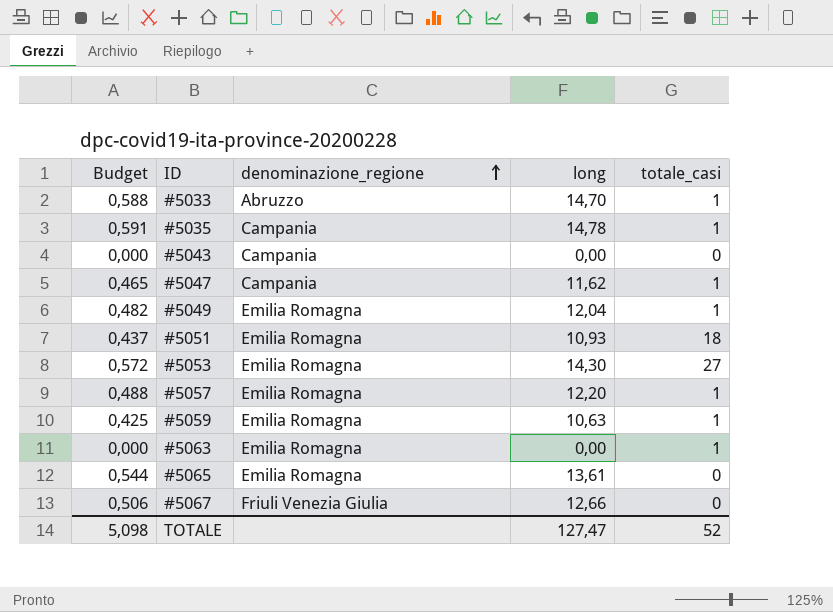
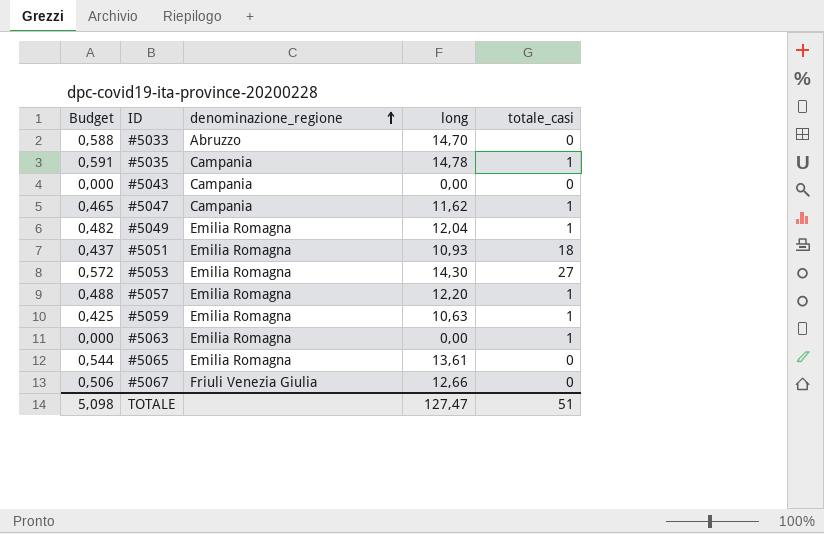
#5033 | totale_casi: 1 -> 0
TOTALE | totale_casi: 52 -> 51

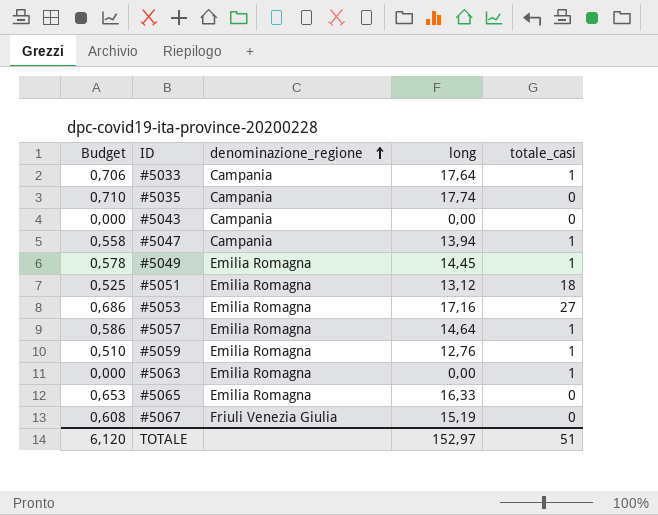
#5033 | Budget: 0,588 -> 0,706
#5033 | denominazione_regione: Abruzzo -> Campania
#5033 | long: 14,70 -> 17,64
#5033 | totale_casi: 0 -> 1
#5035 | Budget: 0,591 -> 0,710
#5035 | long: 14,78 -> 17,74
#5035 | totale_casi: 1 -> 0
#5047 | Budget: 0,465 -> 0,558
#5047 | long: 11,62 -> 13,94
#5049 | Budget: 0,482 -> 0,578
#5049 | long: 12,04 -> 14,45
#5051 | Budget: 0,437 -> 0,525
#5051 | long: 10,93 -> 13,12
#5053 | Budget: 0,572 -> 0,686
#5053 | long: 14,30 -> 17,16
#5057 | Budget: 0,488 -> 0,586
#5057 | long: 12,20 -> 14,64
#5059 | Budget: 0,425 -> 0,510
#5059 | long: 10,63 -> 12,76
#5065 | Budget: 0,544 -> 0,653
#5065 | long: 13,61 -> 16,33
#5067 | Budget: 0,506 -> 0,608
#5067 | long: 12,66 -> 15,19
TOTALE | Budget: 5,098 -> 6,120
TOTALE | long: 127,47 -> 152,97

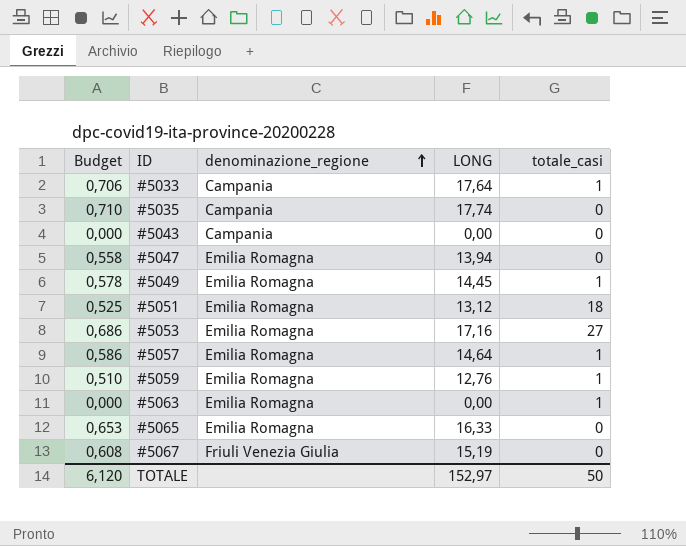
column name: long -> LONG
#5047 | denominazione_regione: Campania -> Emilia Romagna
#5047 | totale_casi: 1 -> 0
TOTALE | totale_casi: 51 -> 50

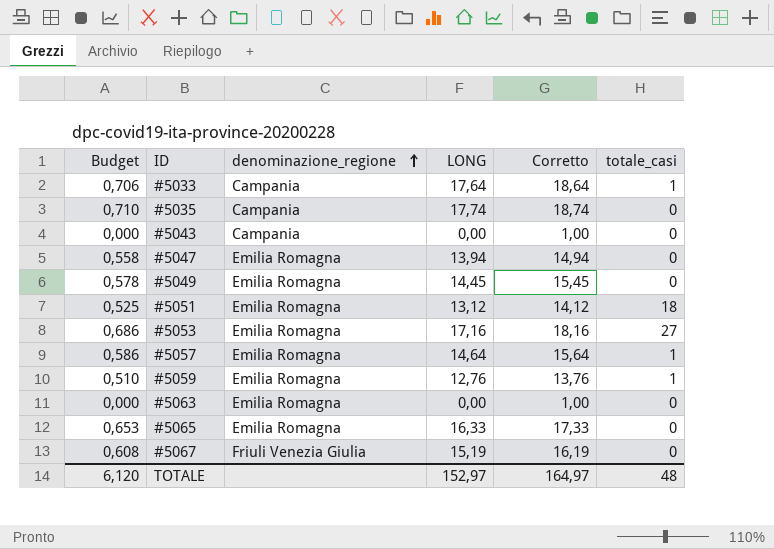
column Corretto | formula: none -> [LONG] + 1
#5049 | totale_casi: 1 -> 0
#5063 | totale_casi: 1 -> 0
TOTALE | totale_casi: 50 -> 48

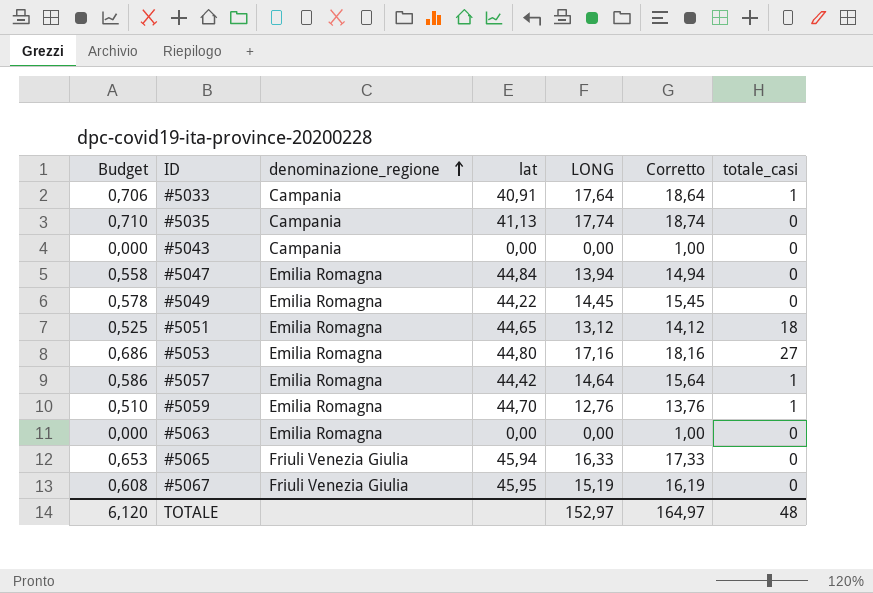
column lat | position: none -> 4
#5065 | denominazione_regione: Emilia Romagna -> Friuli Venezia Giulia

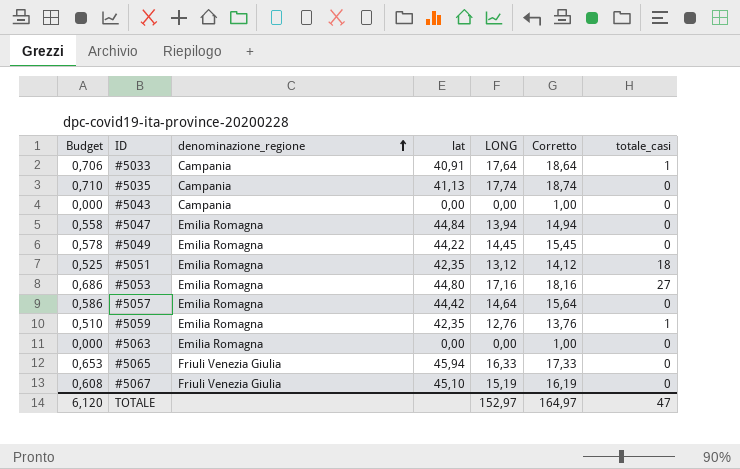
#5051 | lat: 44,65 -> 42,35
#5057 | totale_casi: 1 -> 0
#5059 | lat: 44,70 -> 42,35
#5067 | lat: 45,95 -> 45,10
TOTALE | totale_casi: 48 -> 47

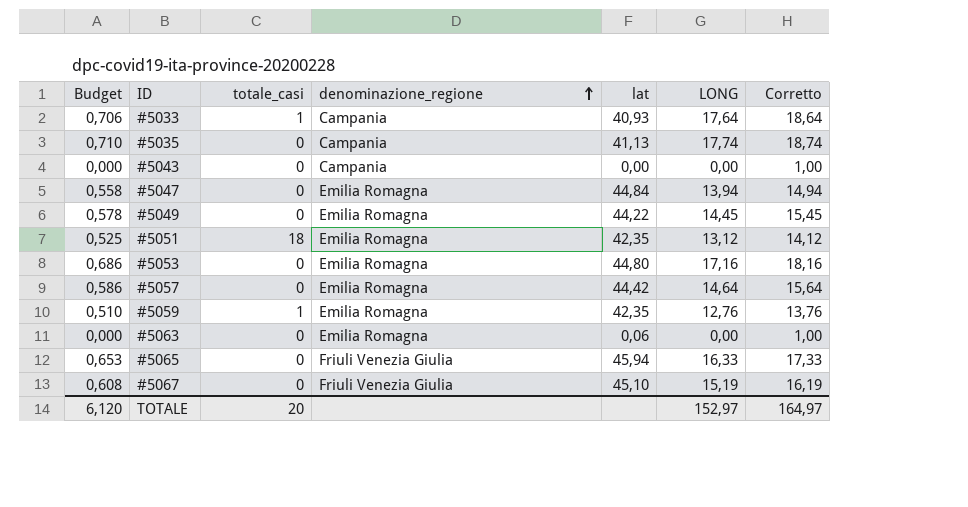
column totale_casi | position: 7 -> 3
#5033 | lat: 40,91 -> 40,93
#5053 | totale_casi: 27 -> 0
#5063 | lat: 0,00 -> 0,06
TOTALE | totale_casi: 47 -> 20

